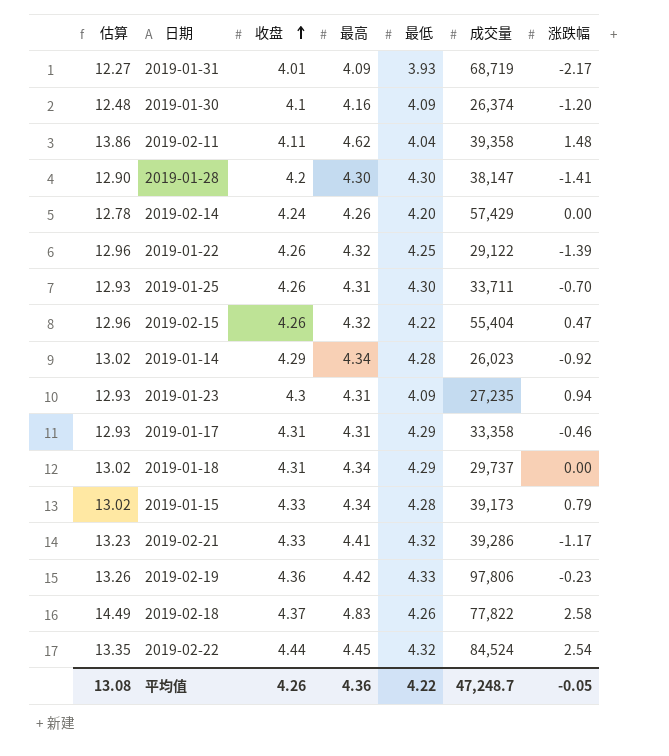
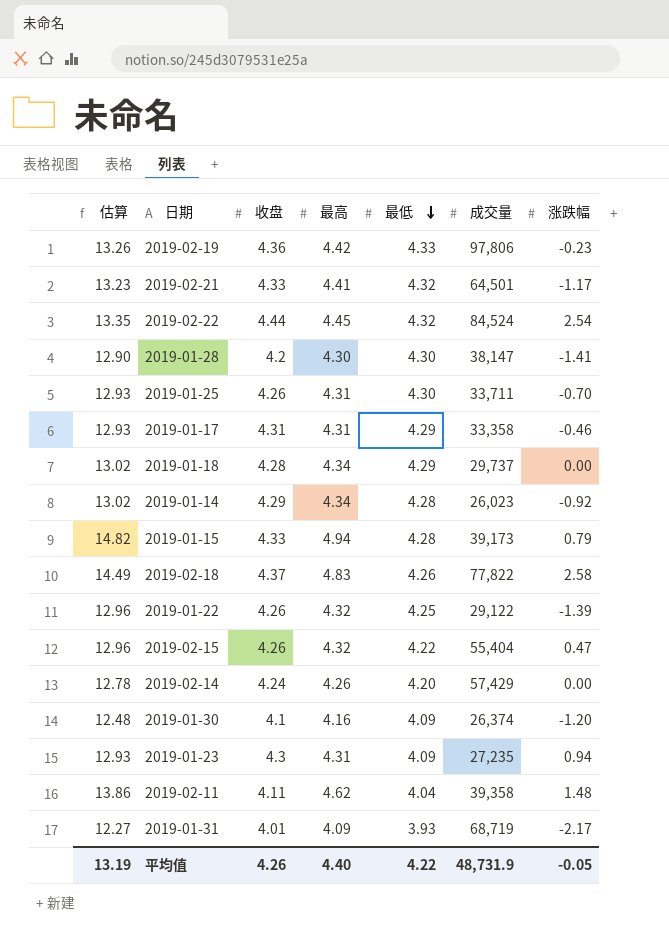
row order: 收盘 ascending -> 最低 descending
2019-02-21 | 成交量: 39,286 -> 64,501
2019-01-18 | 收盘: 4.31 -> 4.28
2019-01-15 | 估算: 13.02 -> 14.82
2019-01-15 | 最高: 4.34 -> 4.94
平均值 | 估算: 13.08 -> 13.19
平均值 | 最高: 4.36 -> 4.40
平均值 | 成交量: 47,248.7 -> 48,731.9

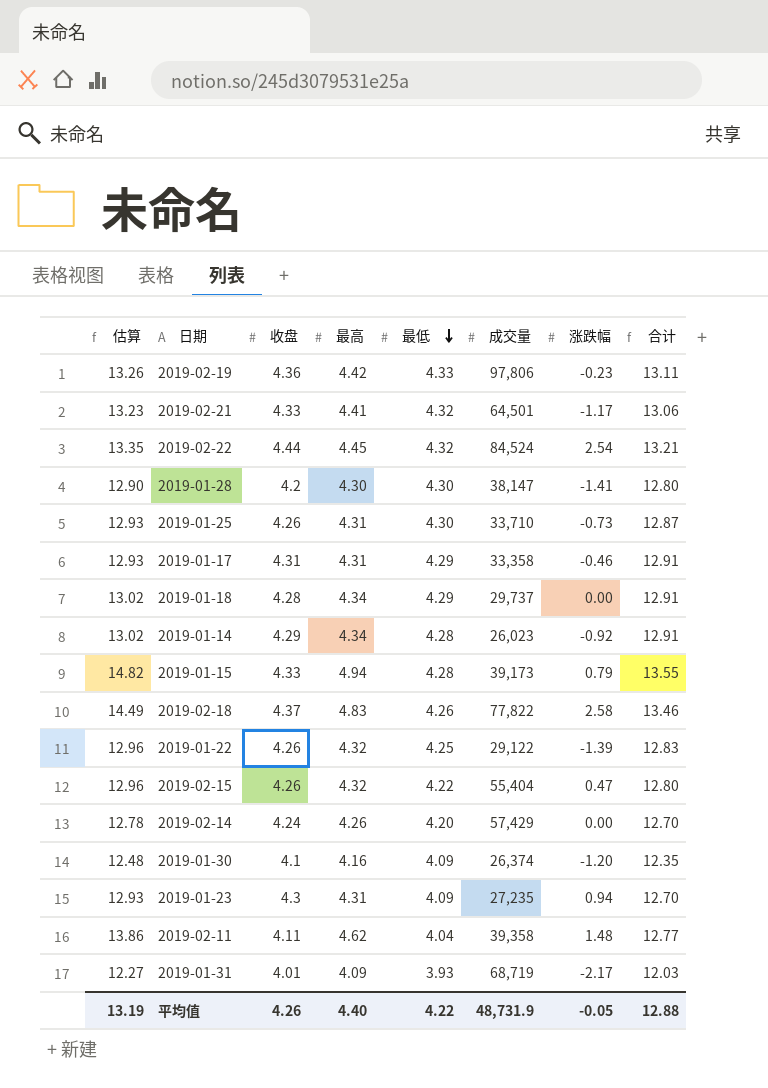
column 合计 | formula: none -> [收盘] + [最高] + [最低]
2019-01-25 | 成交量: 33,711 -> 33,710
2019-01-25 | 涨跌幅: -0.70 -> -0.73

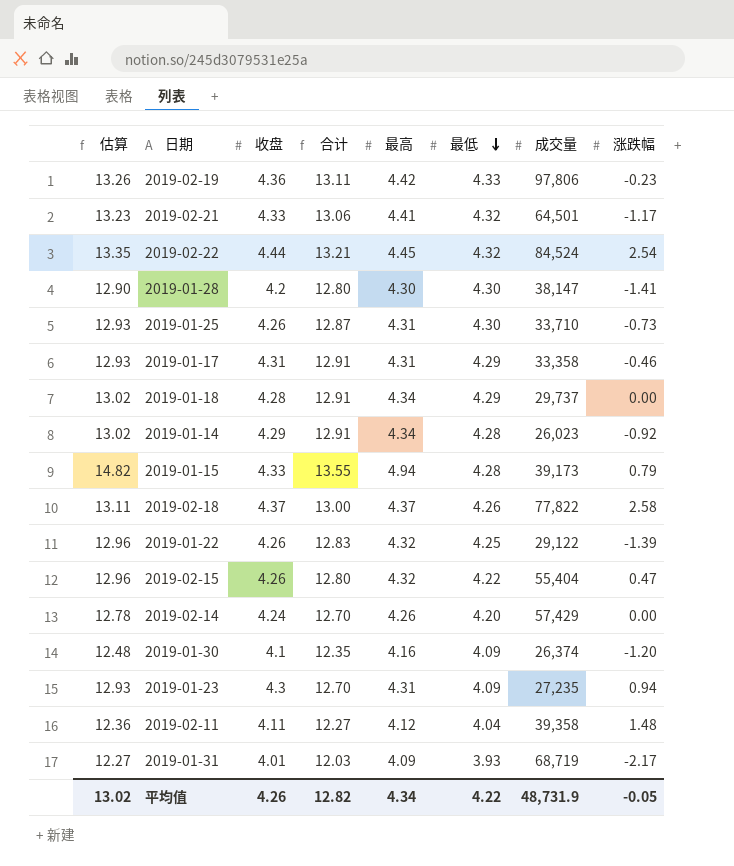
column 合计 | position: 8 -> 4
2019-02-18 | 估算: 14.49 -> 13.11
2019-02-18 | 合计: 13.46 -> 13.00
2019-02-18 | 最高: 4.83 -> 4.37
2019-02-11 | 估算: 13.86 -> 12.36
2019-02-11 | 合计: 12.77 -> 12.27
2019-02-11 | 最高: 4.62 -> 4.12
平均值 | 估算: 13.19 -> 13.02
平均值 | 合计: 12.88 -> 12.82
平均值 | 最高: 4.40 -> 4.34

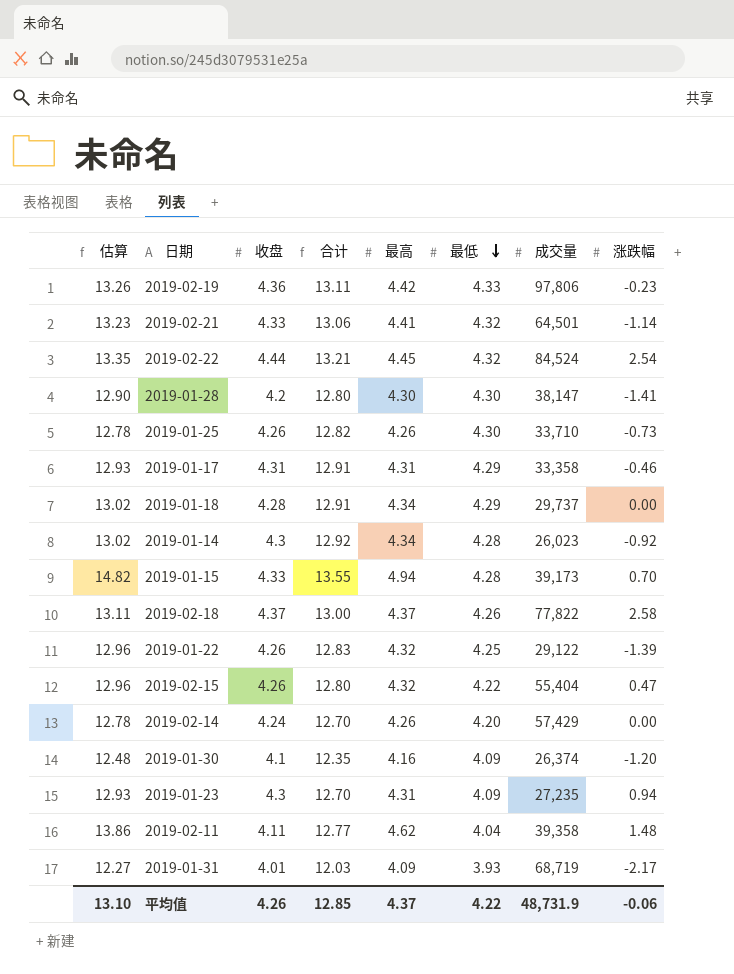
2019-02-21 | 涨跌幅: -1.17 -> -1.14
2019-01-25 | 估算: 12.93 -> 12.78
2019-01-25 | 合计: 12.87 -> 12.82
2019-01-25 | 最高: 4.31 -> 4.26
2019-01-14 | 收盘: 4.29 -> 4.3
2019-01-14 | 合计: 12.91 -> 12.92
2019-01-15 | 涨跌幅: 0.79 -> 0.70
2019-02-11 | 估算: 12.36 -> 13.86
2019-02-11 | 合计: 12.27 -> 12.77
2019-02-11 | 最高: 4.12 -> 4.62
平均值 | 估算: 13.02 -> 13.10
平均值 | 合计: 12.82 -> 12.85
平均值 | 最高: 4.34 -> 4.37
平均值 | 涨跌幅: -0.05 -> -0.06

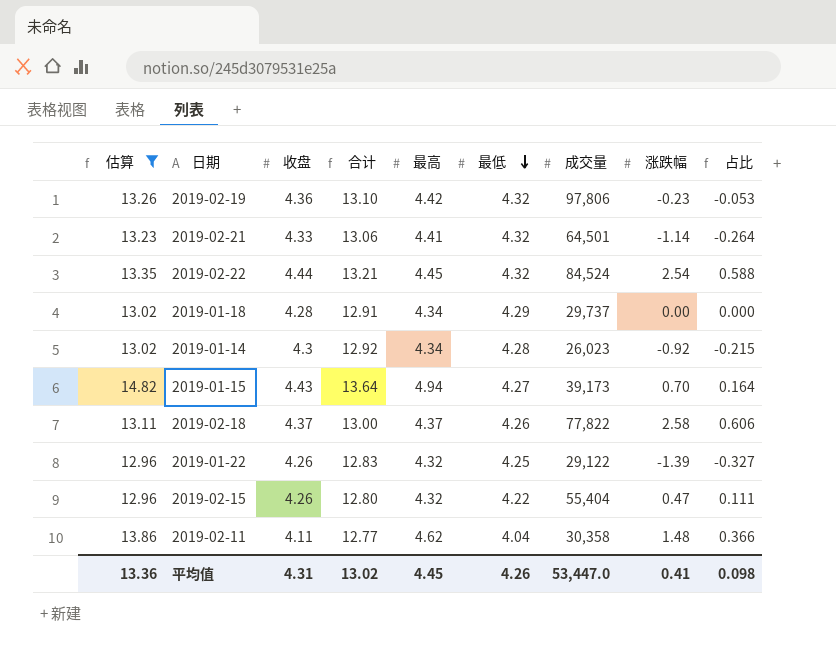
filter: none -> 估算 >= 12.96
column 占比 | formula: none -> [涨跌幅] / [最低]
2019-02-19 | 合计: 13.11 -> 13.10
2019-02-19 | 最低: 4.33 -> 4.32
2019-01-15 | 收盘: 4.33 -> 4.43
2019-01-15 | 合计: 13.55 -> 13.64
2019-01-15 | 最低: 4.28 -> 4.27
2019-02-11 | 成交量: 39,358 -> 30,358
平均值 | 估算: 13.10 -> 13.36
平均值 | 收盘: 4.26 -> 4.31
平均值 | 合计: 12.85 -> 13.02
平均值 | 最高: 4.37 -> 4.45
平均值 | 最低: 4.22 -> 4.26
平均值 | 成交量: 48,731.9 -> 53,447.0
平均值 | 涨跌幅: -0.06 -> 0.41

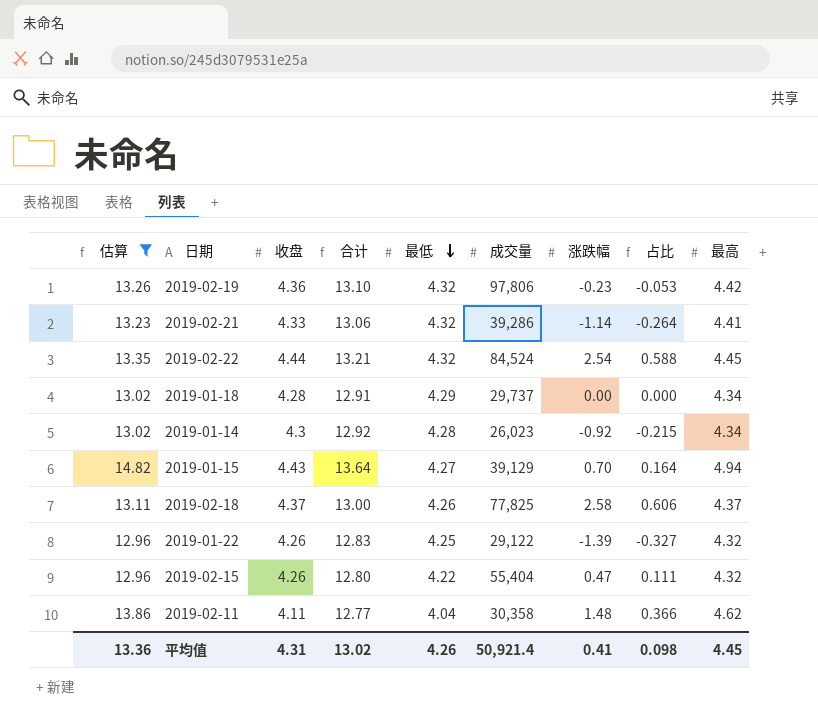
column 最高 | position: 5 -> 9
2019-02-21 | 成交量: 64,501 -> 39,286
2019-01-15 | 成交量: 39,173 -> 39,129
2019-02-18 | 成交量: 77,822 -> 77,825
平均值 | 成交量: 53,447.0 -> 50,921.4

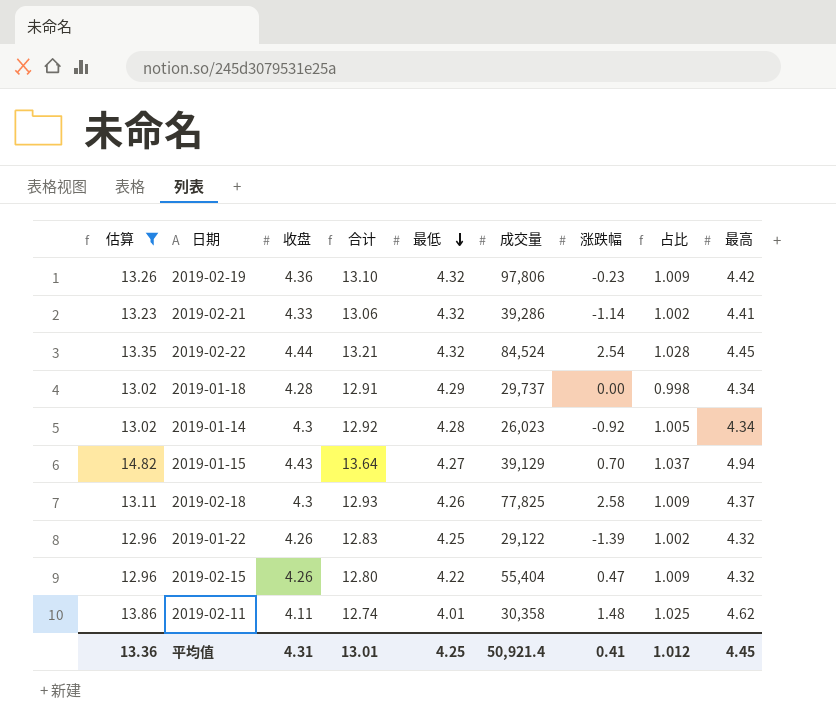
column 占比 | formula: [涨跌幅] / [最低] -> [收盘] / [最低]
2019-02-18 | 收盘: 4.37 -> 4.3
2019-02-18 | 合计: 13.00 -> 12.93
2019-02-11 | 合计: 12.77 -> 12.74
2019-02-11 | 最低: 4.04 -> 4.01
平均值 | 合计: 13.02 -> 13.01
平均值 | 最低: 4.26 -> 4.25
平均值 | 占比: 0.098 -> 1.012

